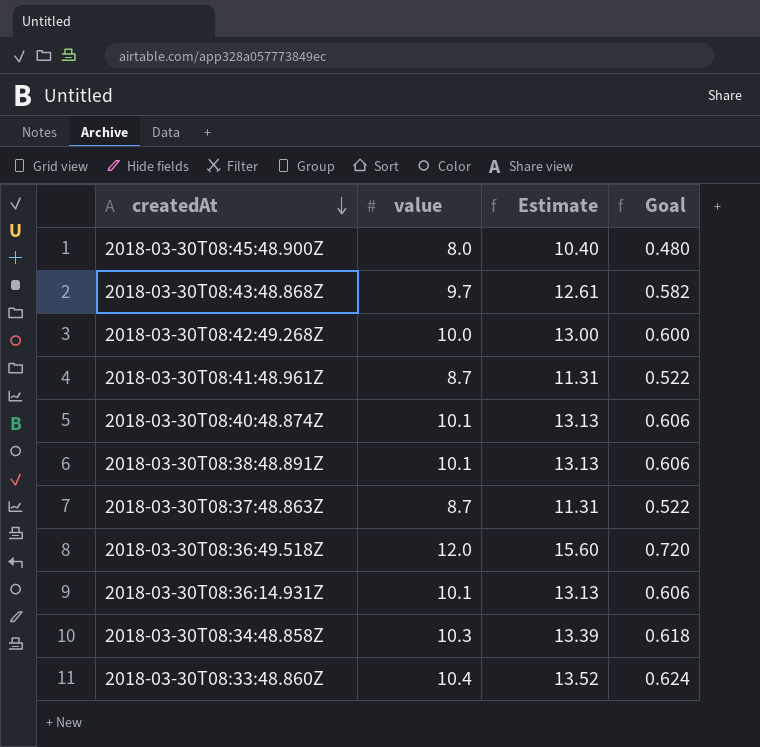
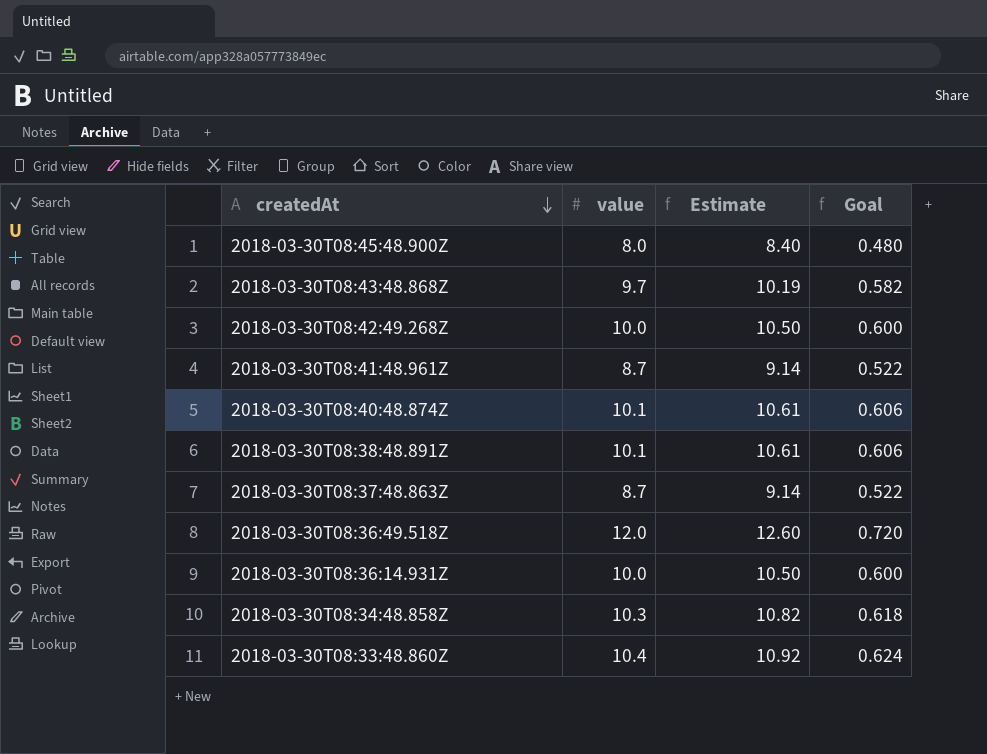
column Estimate | formula: [value] * 1.3 -> [value] * 1.05
2018-03-30T08:36:14.931Z | value: 10.1 -> 10.0
2018-03-30T08:36:14.931Z | Goal: 0.606 -> 0.600

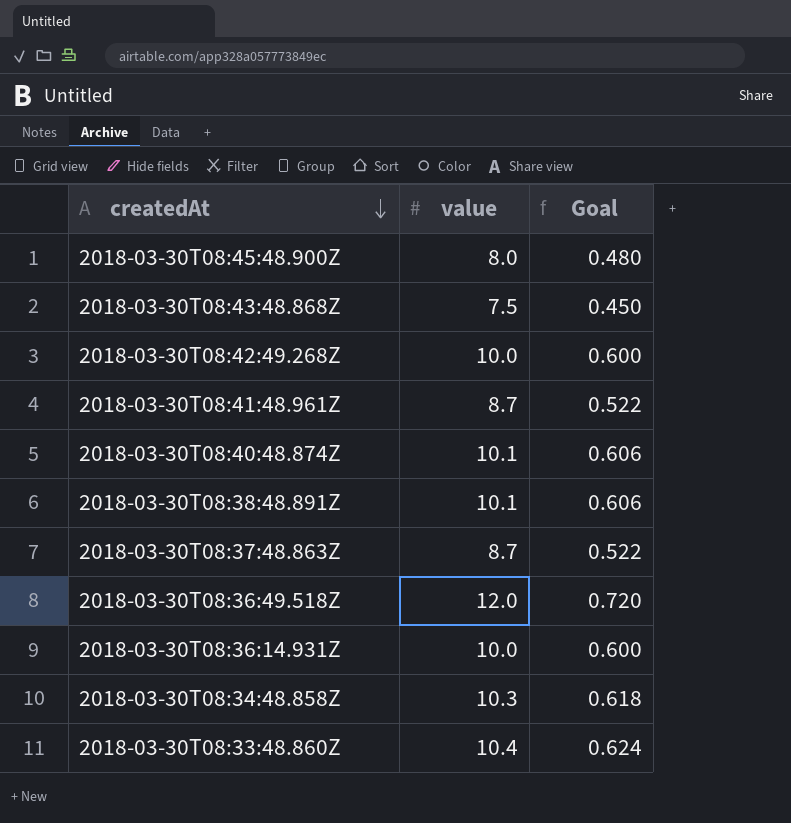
column Estimate | formula: [value] * 1.05 -> none
2018-03-30T08:43:48.868Z | value: 9.7 -> 7.5
2018-03-30T08:43:48.868Z | Goal: 0.582 -> 0.450

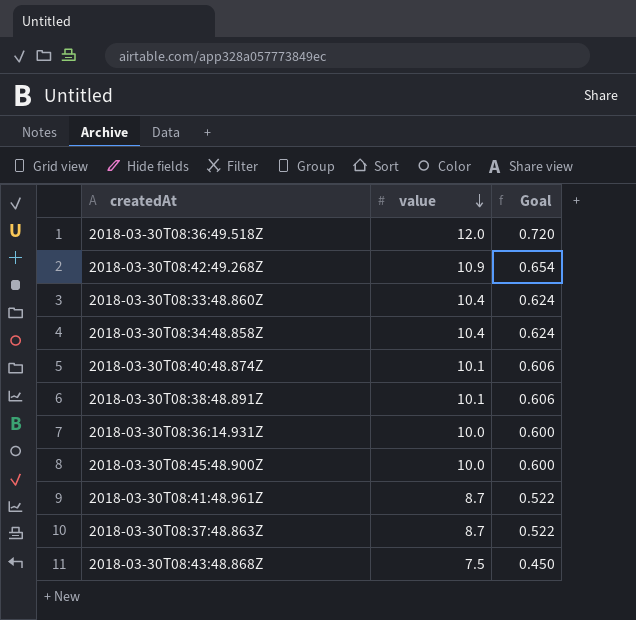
row order: createdAt descending -> value descending
2018-03-30T08:42:49.268Z | value: 10.0 -> 10.9
2018-03-30T08:42:49.268Z | Goal: 0.600 -> 0.654
2018-03-30T08:34:48.858Z | value: 10.3 -> 10.4
2018-03-30T08:34:48.858Z | Goal: 0.618 -> 0.624
2018-03-30T08:45:48.900Z | value: 8.0 -> 10.0
2018-03-30T08:45:48.900Z | Goal: 0.480 -> 0.600

